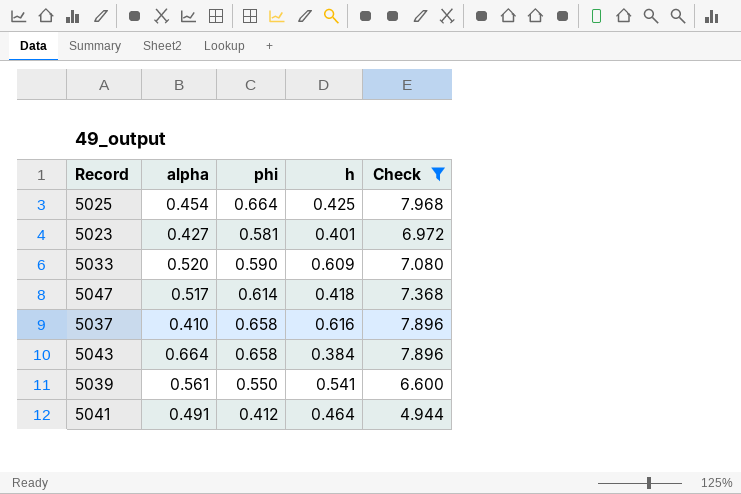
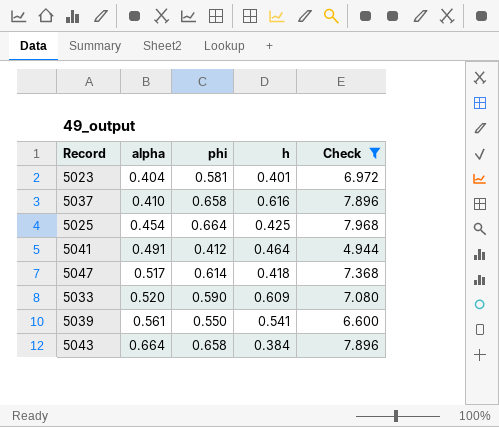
row order: none -> alpha ascending
5023 | alpha: 0.427 -> 0.404

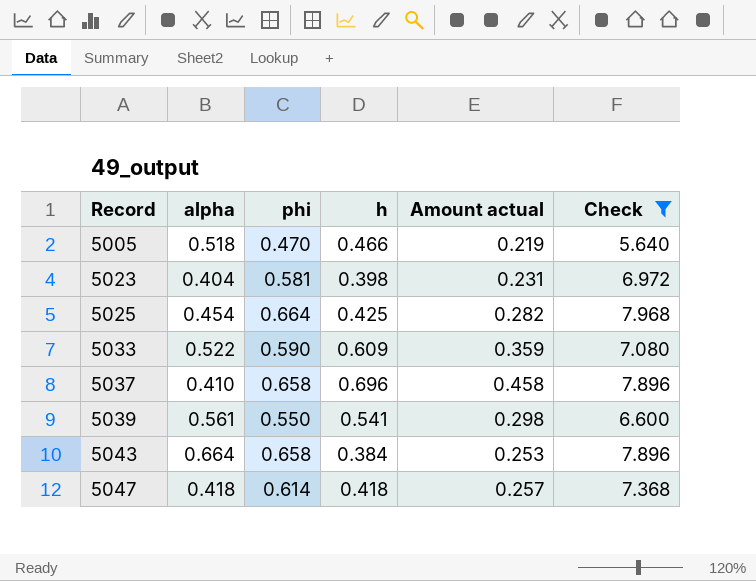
row order: alpha ascending -> Record ascending
column Amount actual | formula: none -> [phi] * [h]
row 5041: 0.491 | 0.412 | 0.464 | 4.944 -> none
row 5005: none -> 0.518 | 0.470 | 0.466 | 0.219 | 5.640
5023 | h: 0.401 -> 0.398
5033 | alpha: 0.520 -> 0.522
5037 | h: 0.616 -> 0.696
5047 | alpha: 0.517 -> 0.418

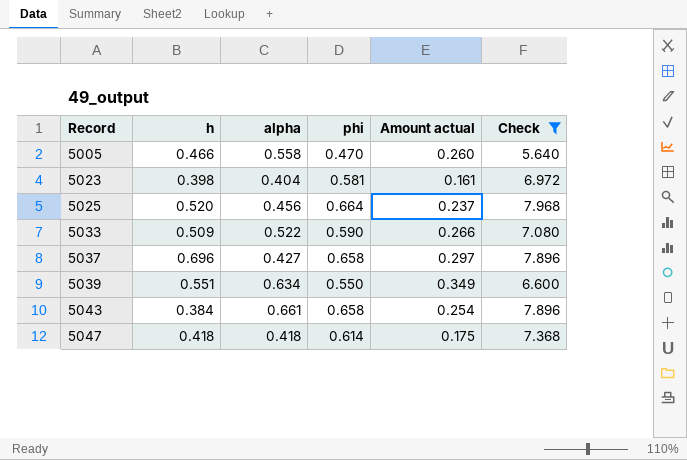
column h | position: 4 -> 2
column Amount actual | formula: [phi] * [h] -> [h] * [alpha]
5005 | alpha: 0.518 -> 0.558
5025 | h: 0.425 -> 0.520
5025 | alpha: 0.454 -> 0.456
5033 | h: 0.609 -> 0.509
5037 | alpha: 0.410 -> 0.427
5039 | h: 0.541 -> 0.551
5039 | alpha: 0.561 -> 0.634
5043 | alpha: 0.664 -> 0.661

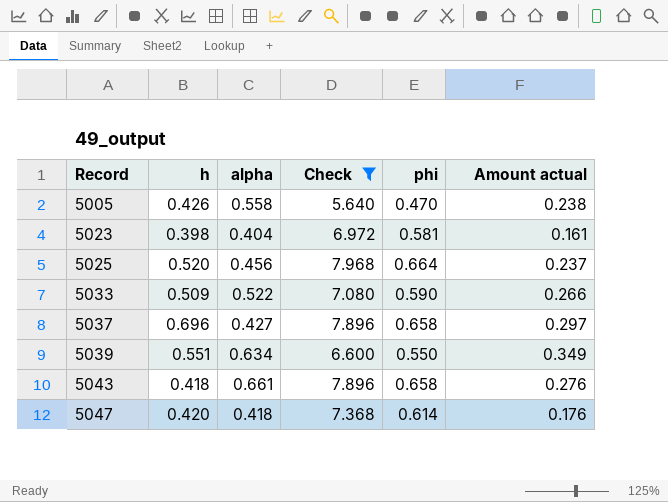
column Check | position: 6 -> 4
5005 | h: 0.466 -> 0.426
5005 | Amount actual: 0.260 -> 0.238
5043 | h: 0.384 -> 0.418
5043 | Amount actual: 0.254 -> 0.276
5047 | h: 0.418 -> 0.420
5047 | Amount actual: 0.175 -> 0.176

